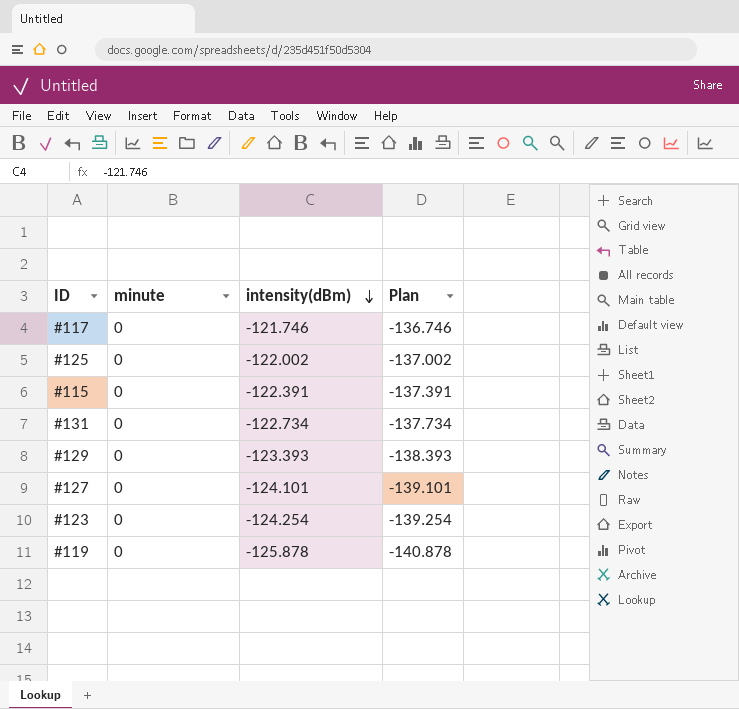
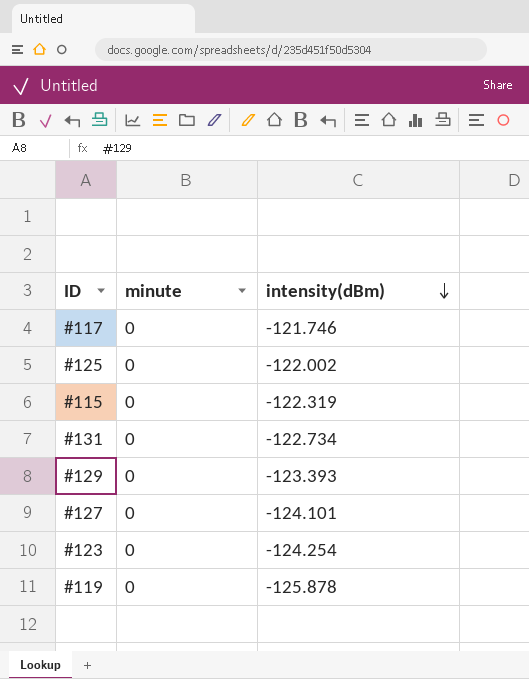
column Plan | formula: [intensity(dBm)] - 15 -> none
#115 | intensity(dBm): -122.391 -> -122.319

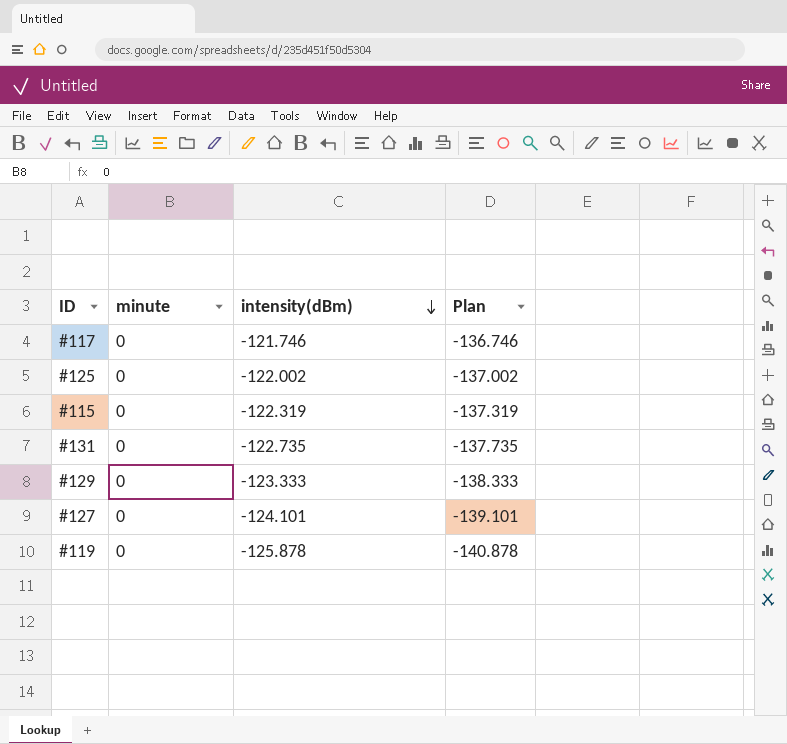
column Plan | formula: none -> [intensity(dBm)] - 15
row #123: 0 | -124.254 -> none
#131 | intensity(dBm): -122.734 -> -122.735
#129 | intensity(dBm): -123.393 -> -123.333

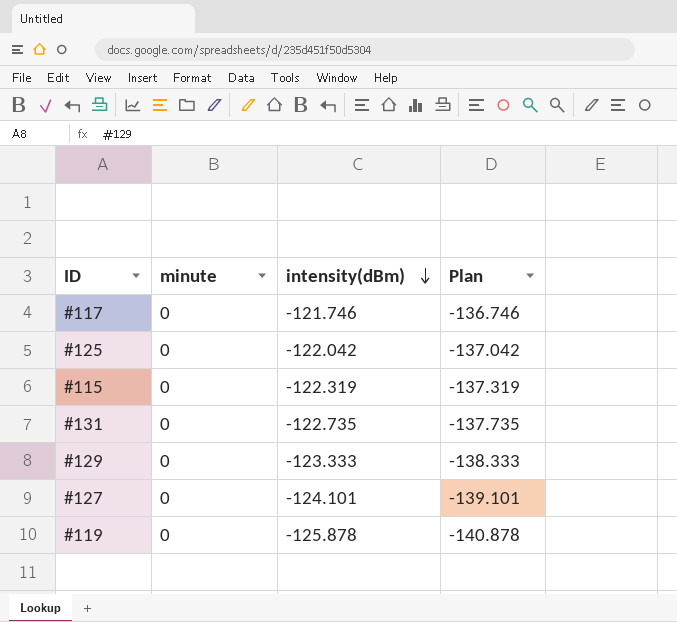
#125 | intensity(dBm): -122.002 -> -122.042
#125 | Plan: -137.002 -> -137.042

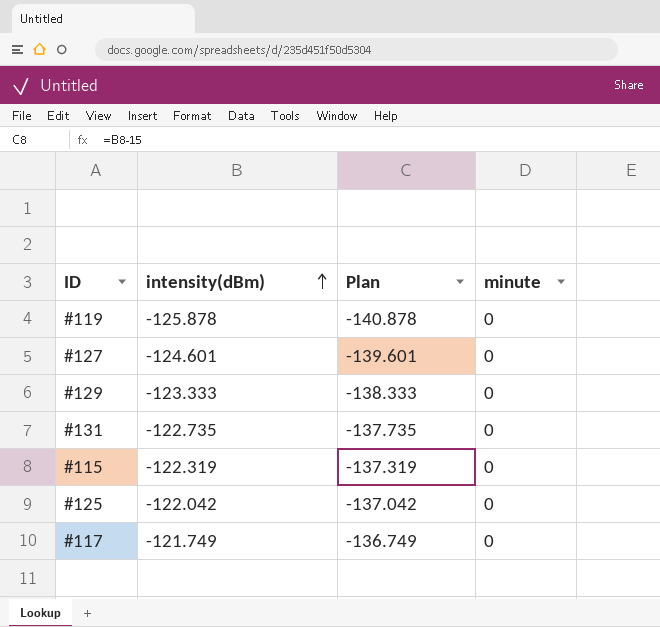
row order: intensity(dBm) descending -> intensity(dBm) ascending
column minute | position: 2 -> 4
#127 | intensity(dBm): -124.101 -> -124.601
#127 | Plan: -139.101 -> -139.601
#117 | intensity(dBm): -121.746 -> -121.749
#117 | Plan: -136.746 -> -136.749

